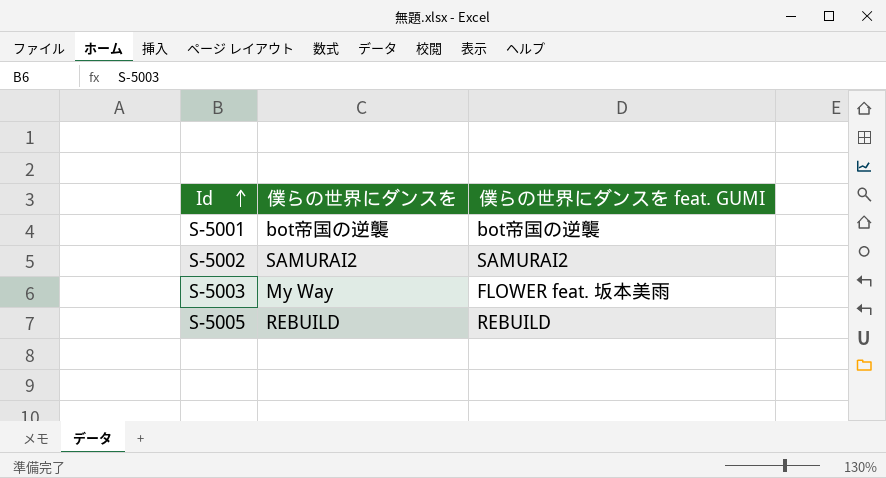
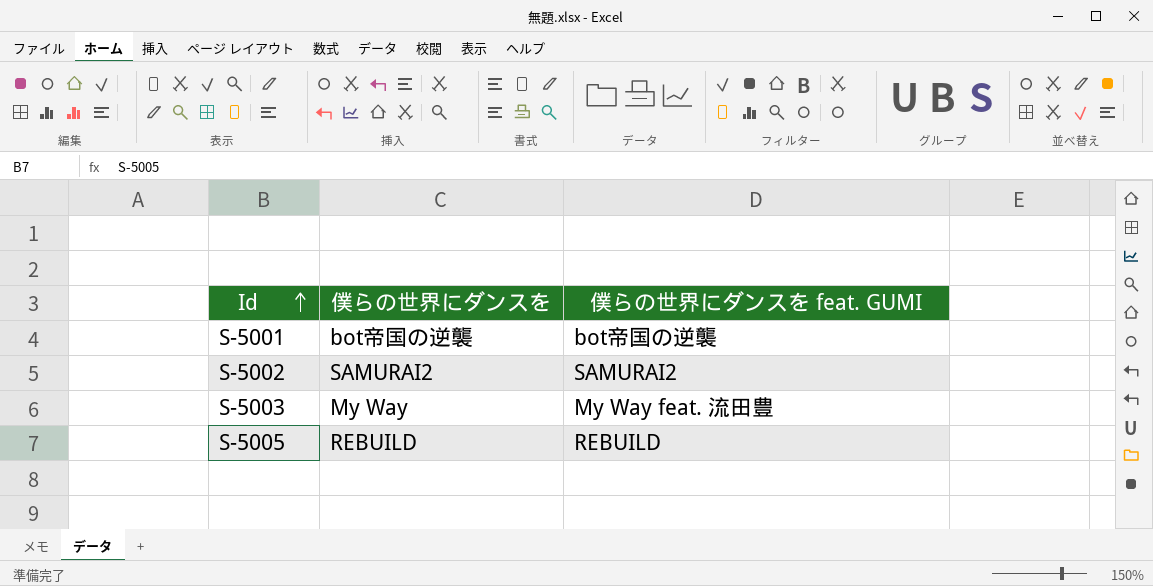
S-5003 | 僕らの世界にダンスを feat. GUMI: FLOWER feat. 坂本美雨 -> My Way feat. 流田豊

